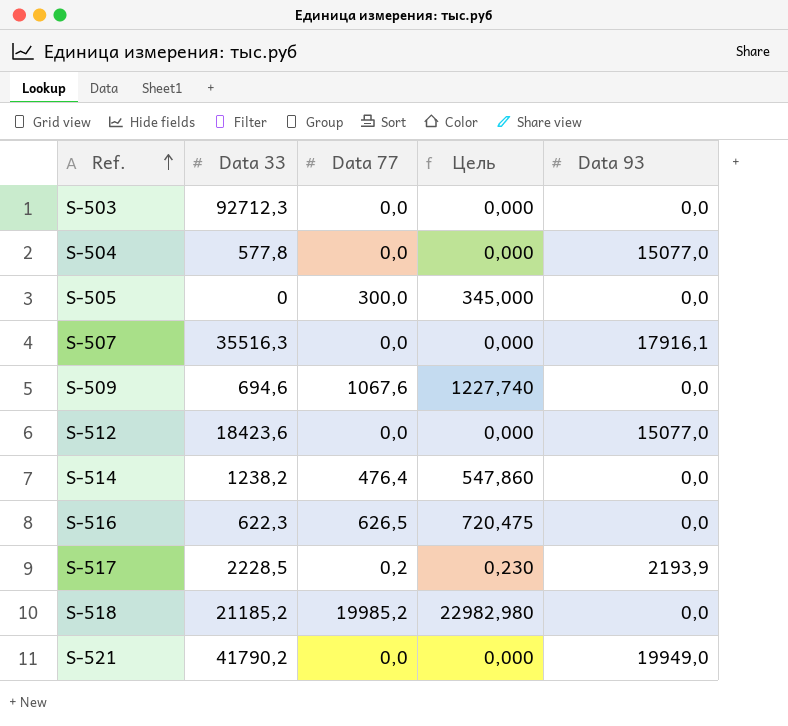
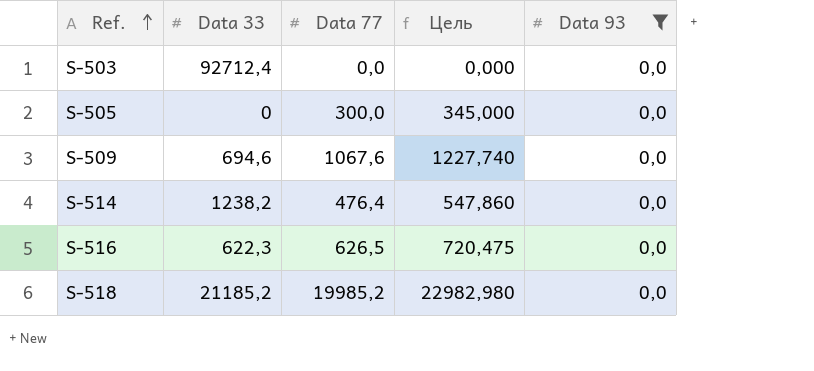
filter: none -> Data 93 = 0,0
S-503 | Data 33: 92712,3 -> 92712,4

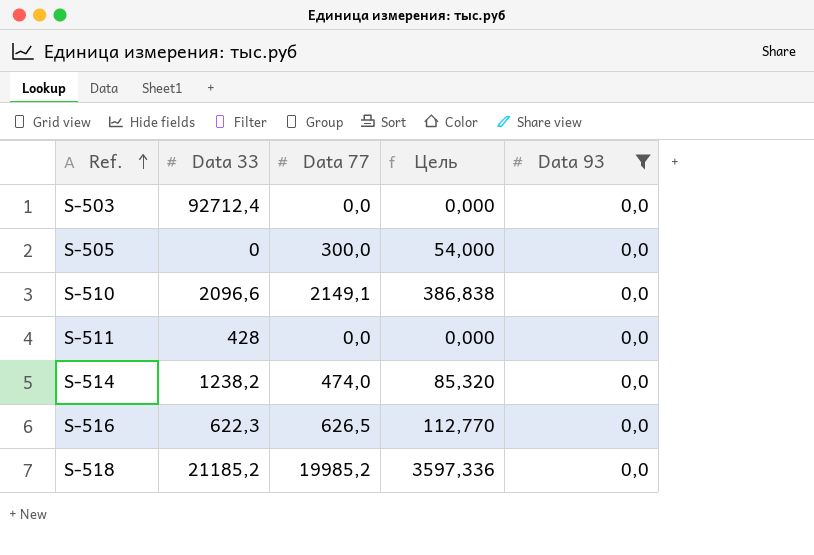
column Цель | formula: [Data 77] * 1,15 -> [Data 77] * 0,18
row S-509: 694,6 | 1067,6 | 1227,740 | 0,0 -> none
row S-510: none -> 2096,6 | 2149,1 | 386,838 | 0,0
row S-511: none -> 428 | 0,0 | 0,000 | 0,0
S-514 | Data 77: 476,4 -> 474,0

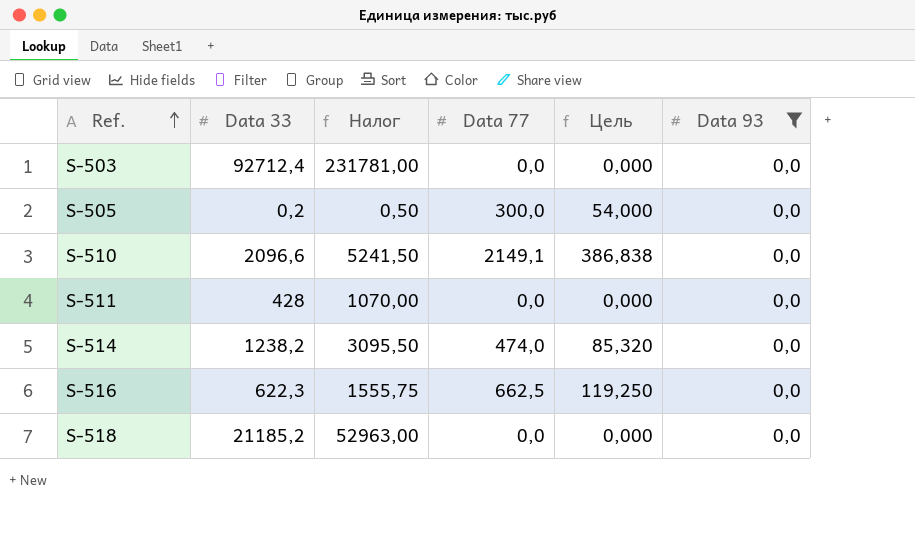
column Налог | formula: none -> [Data 33] * 2,5
S-505 | Data 33: 0 -> 0,2
S-516 | Data 77: 626,5 -> 662,5
S-516 | Цель: 112,770 -> 119,250
S-518 | Data 77: 19985,2 -> 0,0
S-518 | Цель: 3597,336 -> 0,000

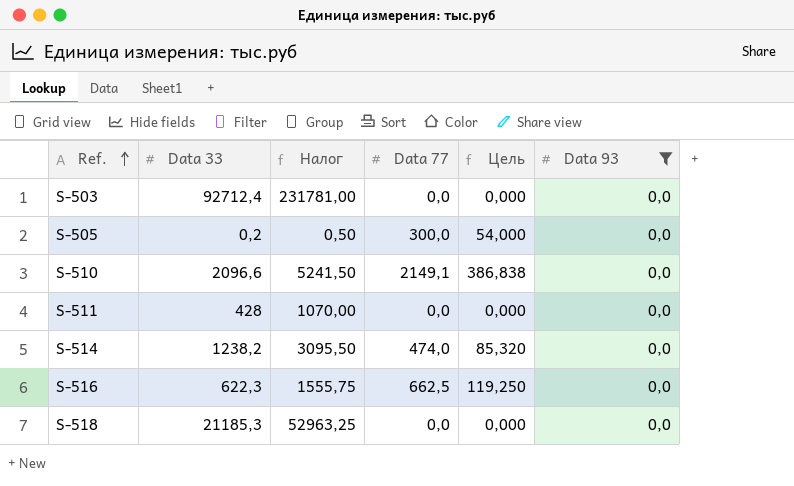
S-518 | Data 33: 21185,2 -> 21185,3
S-518 | Налог: 52963,00 -> 52963,25

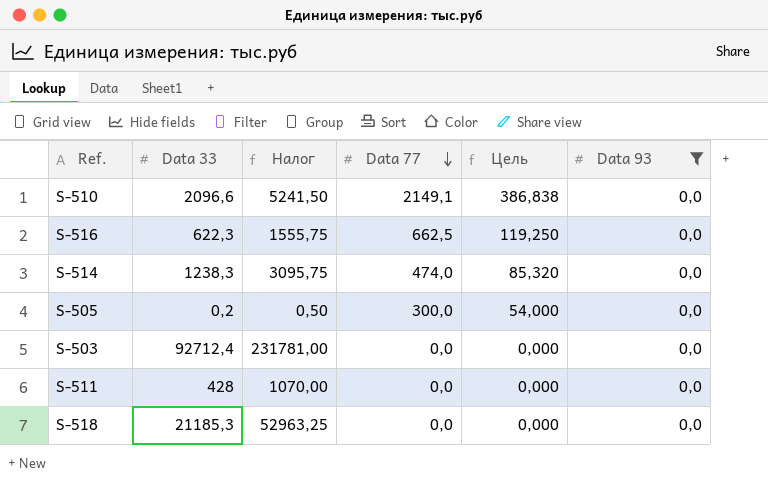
row order: Ref. ascending -> Data 77 descending
S-514 | Data 33: 1238,2 -> 1238,3
S-514 | Налог: 3095,50 -> 3095,75

